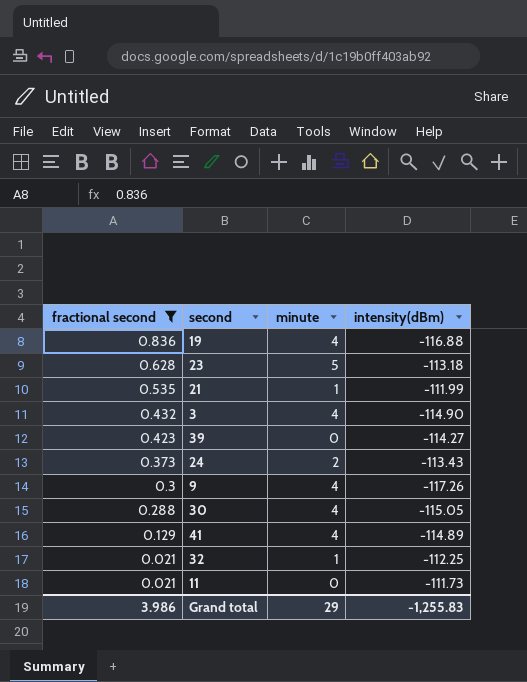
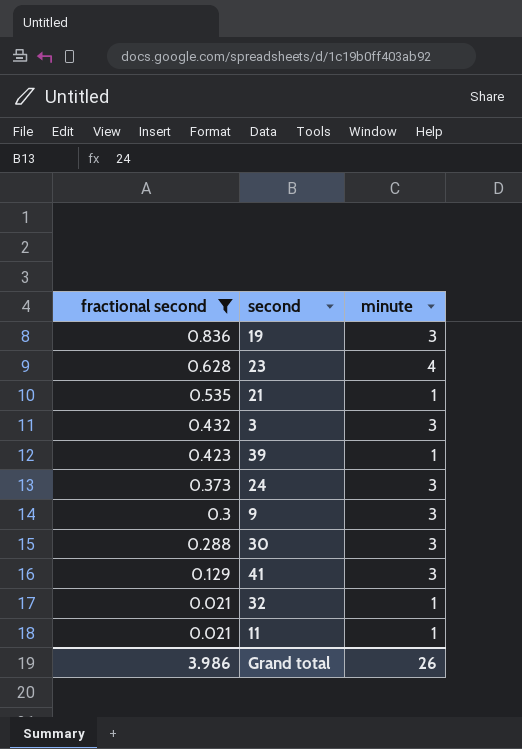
column intensity(dBm) | position: 4 -> none
19 | minute: 4 -> 3
23 | minute: 5 -> 4
3 | minute: 4 -> 3
39 | minute: 0 -> 1
24 | minute: 2 -> 3
9 | minute: 4 -> 3
30 | minute: 4 -> 3
41 | minute: 4 -> 3
11 | minute: 0 -> 1
Grand total | minute: 29 -> 26

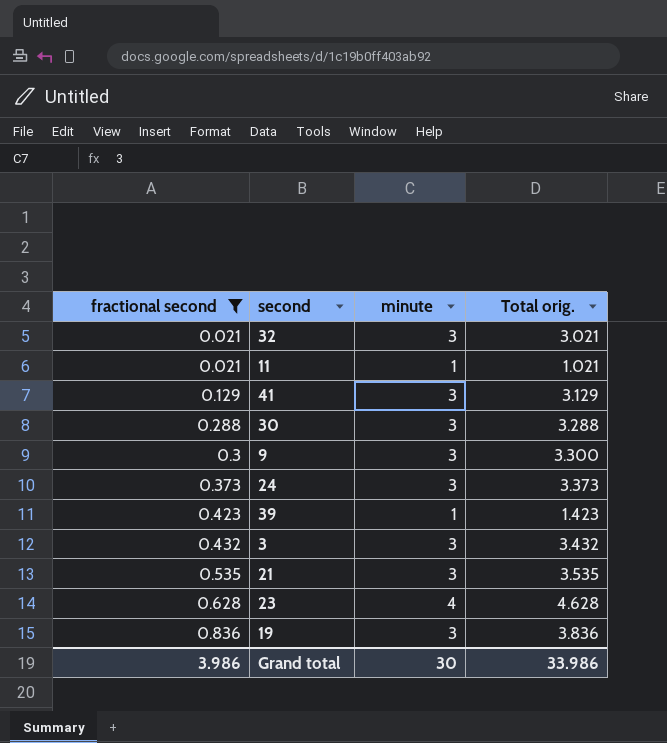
row order: fractional second descending -> fractional second ascending
column Total orig. | formula: none -> [fractional second] + [minute]
32 | minute: 1 -> 3
21 | minute: 1 -> 3
Grand total | minute: 26 -> 30

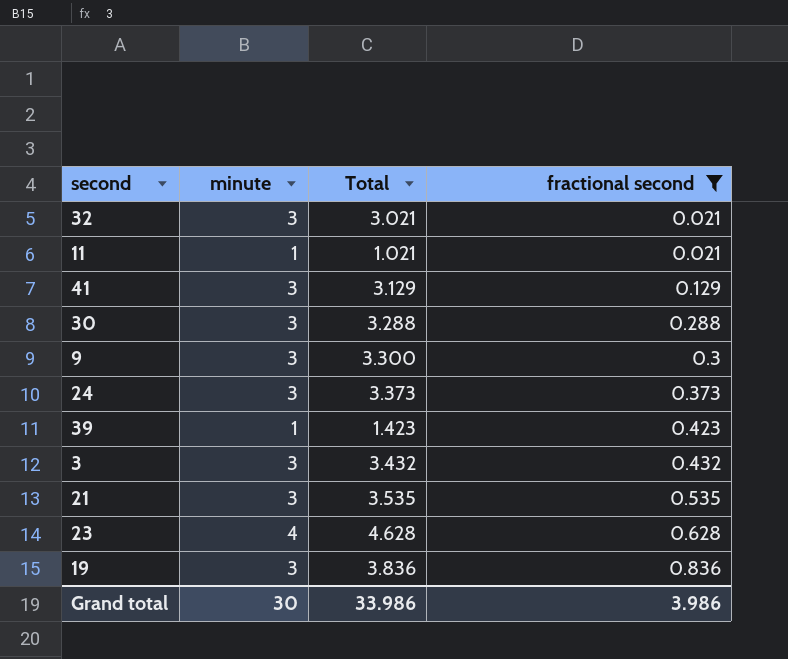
column name: Total orig. -> Total
column fractional second | position: 1 -> 4

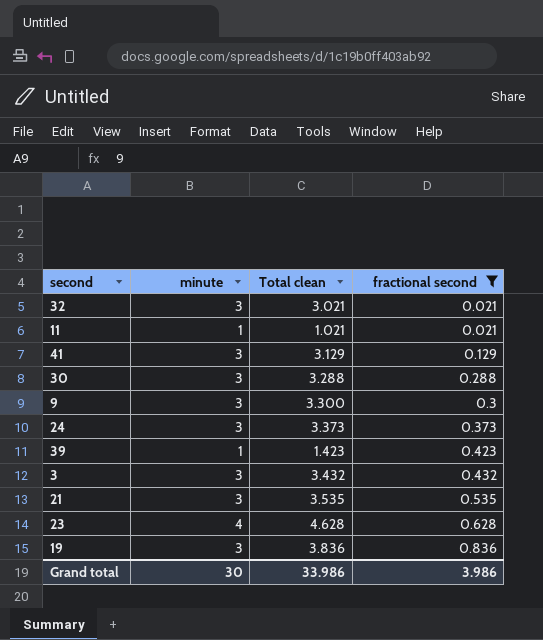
column name: Total -> Total clean

